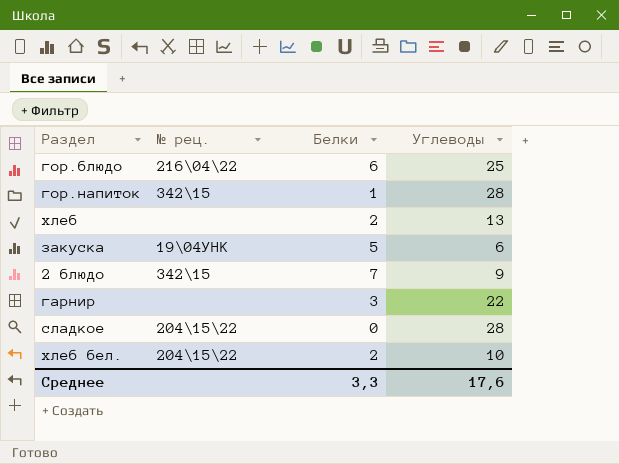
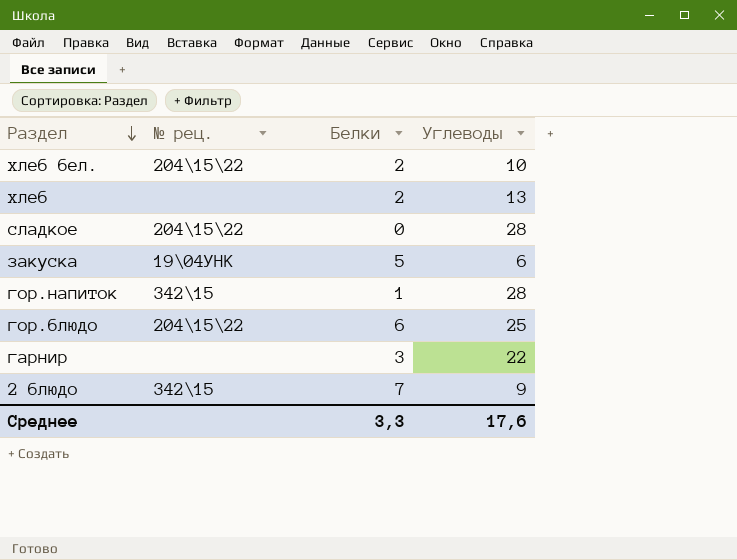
row order: none -> Раздел descending
гор.блюдо | № рец.: 216\04\22 -> 204\15\22

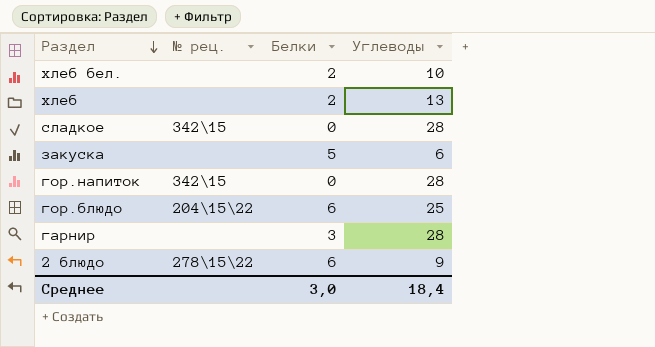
хлеб бел. | № рец.: 204\15\22 -> none
сладкое | № рец.: 204\15\22 -> 342\15
закуска | № рец.: 19\04УНК -> none
гор.напиток | Белки: 1 -> 0
гарнир | Углеводы: 22 -> 28
2 блюдо | № рец.: 342\15 -> 278\15\22
2 блюдо | Белки: 7 -> 6
Среднее | Белки: 3,3 -> 3,0
Среднее | Углеводы: 17,6 -> 18,4

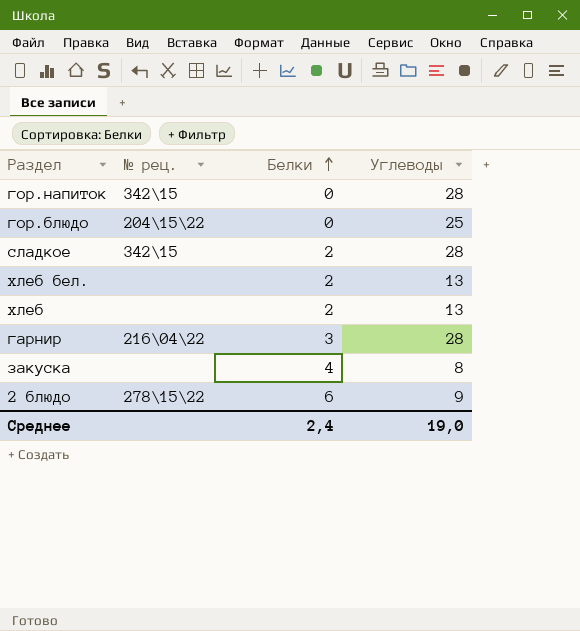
row order: Раздел descending -> Белки ascending
гор.блюдо | Белки: 6 -> 0
сладкое | Белки: 0 -> 2
хлеб бел. | Углеводы: 10 -> 13
гарнир | № рец.: none -> 216\04\22
закуска | Белки: 5 -> 4
закуска | Углеводы: 6 -> 8
Среднее | Белки: 3,0 -> 2,4
Среднее | Углеводы: 18,4 -> 19,0

